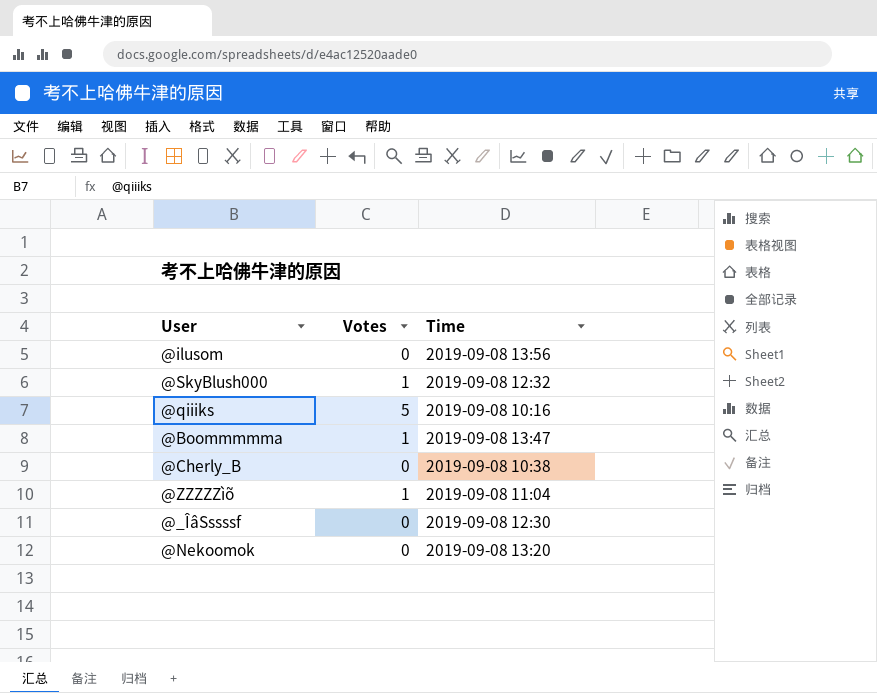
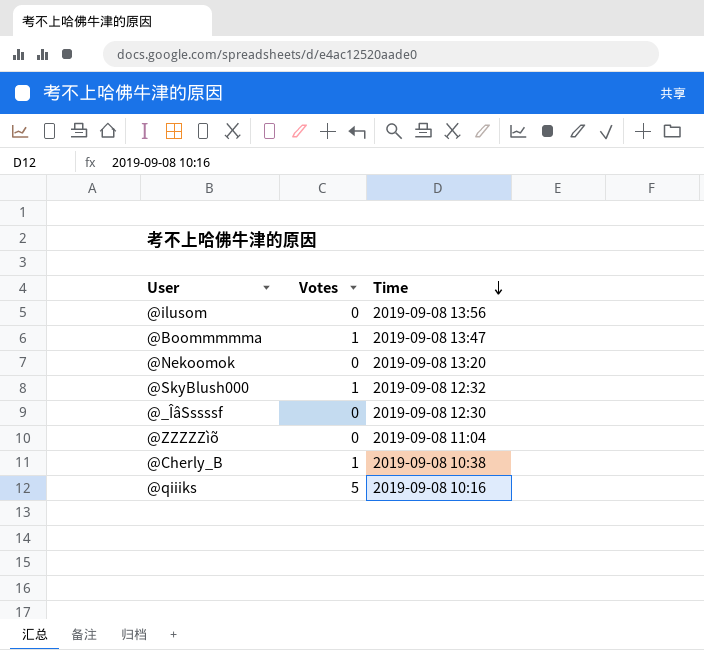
row order: none -> Time descending
@ZZZZZìõ | Votes: 1 -> 0
@Cherly_B | Votes: 0 -> 1

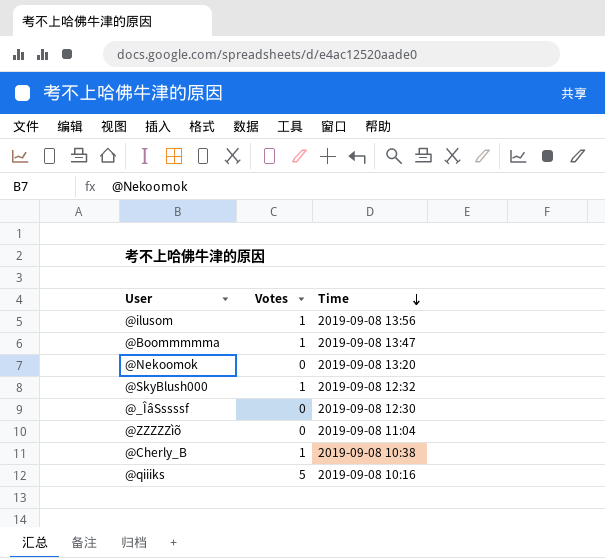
@ilusom | Votes: 0 -> 1

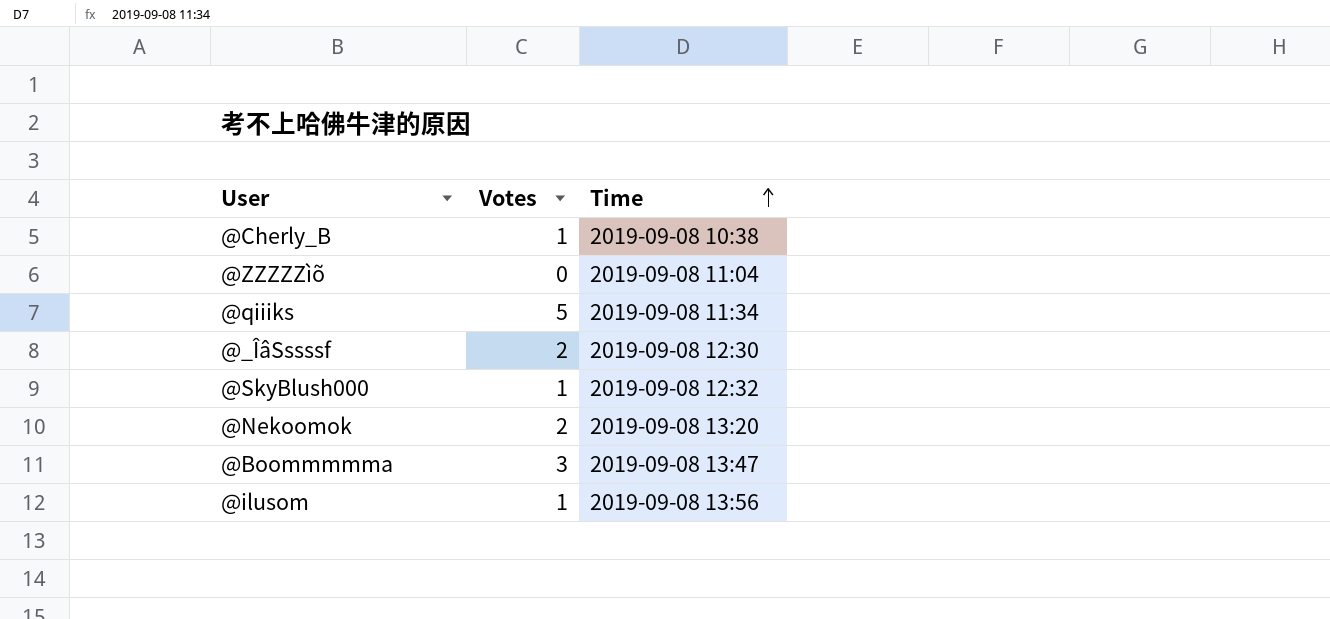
row order: Time descending -> Time ascending
@qiiiks | Time: 2019-09-08 10:16 -> 2019-09-08 11:34
@_ÎâSssssf | Votes: 0 -> 2
@Nekoomok | Votes: 0 -> 2
@Boommmmma | Votes: 1 -> 3

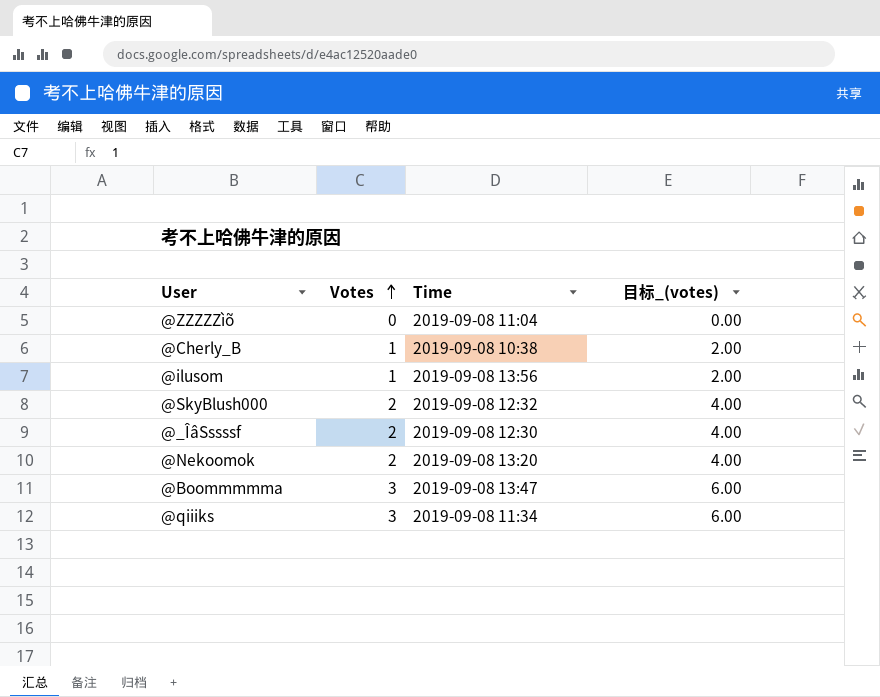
row order: Time ascending -> Votes ascending
column 目标_(votes) | formula: none -> [Votes] * 2
@SkyBlush000 | Votes: 1 -> 2
@qiiiks | Votes: 5 -> 3

